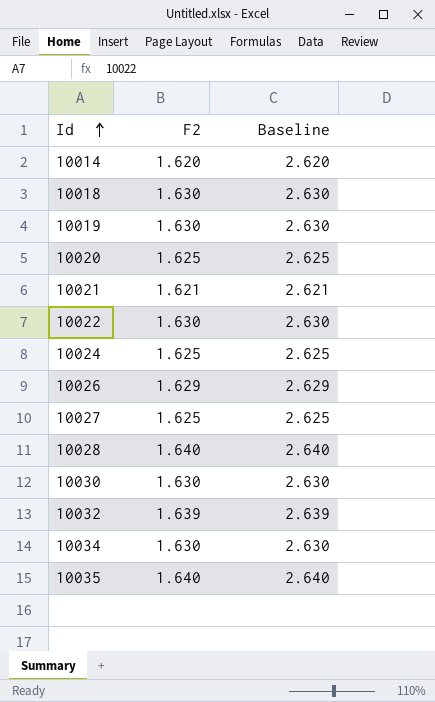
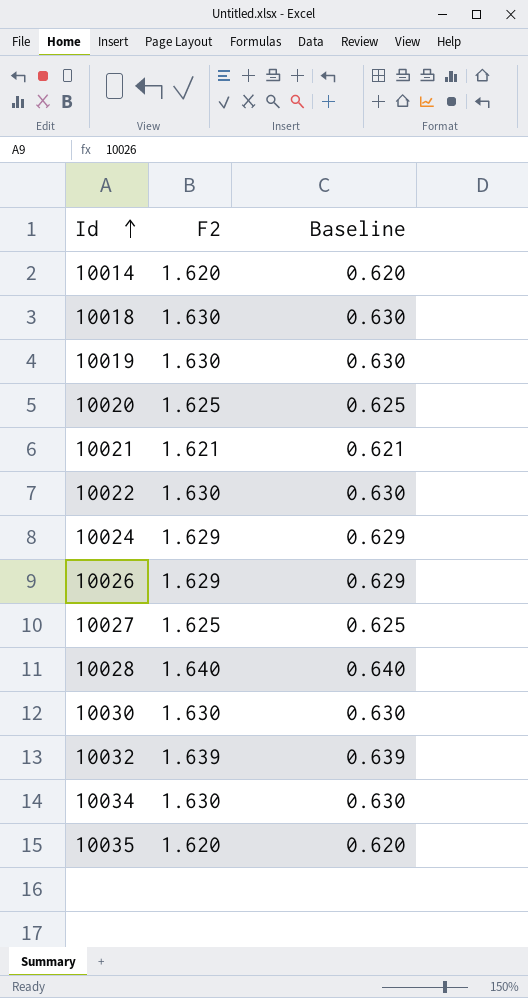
column Baseline | formula: [F2] + 1 -> [F2] - 1
10024 | F2: 1.625 -> 1.629
10035 | F2: 1.640 -> 1.620

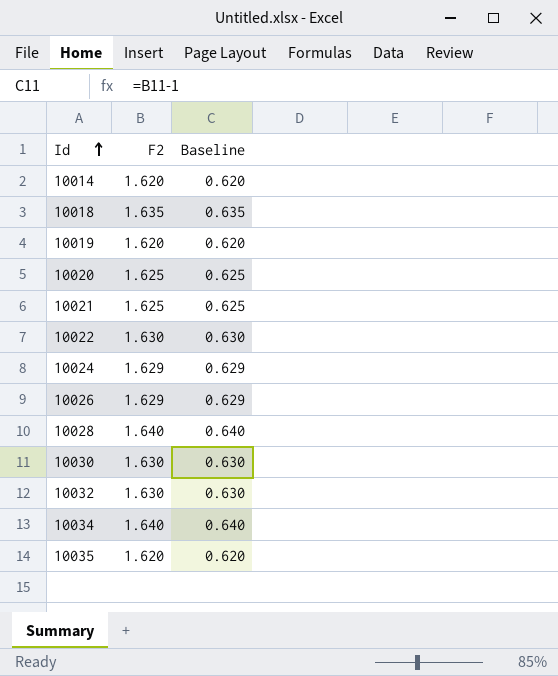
row 10027: 1.625 | 0.625 -> none
10018 | F2: 1.630 -> 1.635
10018 | Baseline: 0.630 -> 0.635
10019 | F2: 1.630 -> 1.620
10019 | Baseline: 0.630 -> 0.620
10021 | F2: 1.621 -> 1.625
10021 | Baseline: 0.621 -> 0.625
10032 | F2: 1.639 -> 1.630
10032 | Baseline: 0.639 -> 0.630
10034 | F2: 1.630 -> 1.640
10034 | Baseline: 0.630 -> 0.640

